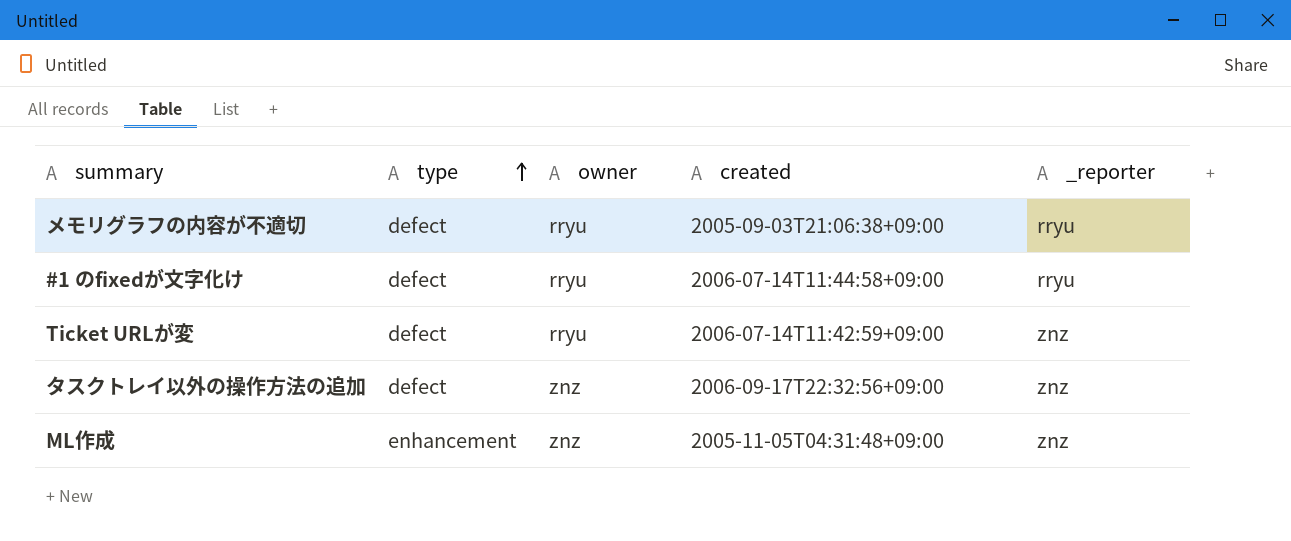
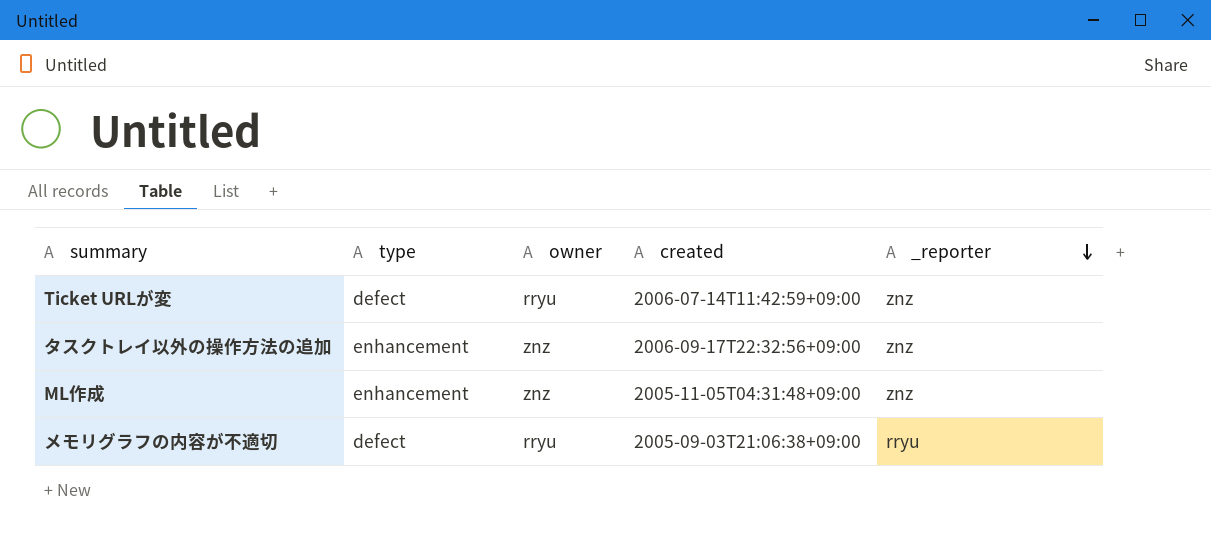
row order: type ascending -> _reporter descending
row #1 のfixedが文字化け: defect | rryu | 2006-07-14T11:44:58+09:00 | rryu -> none
タスクトレイ以外の操作方法の追加 | type: defect -> enhancement

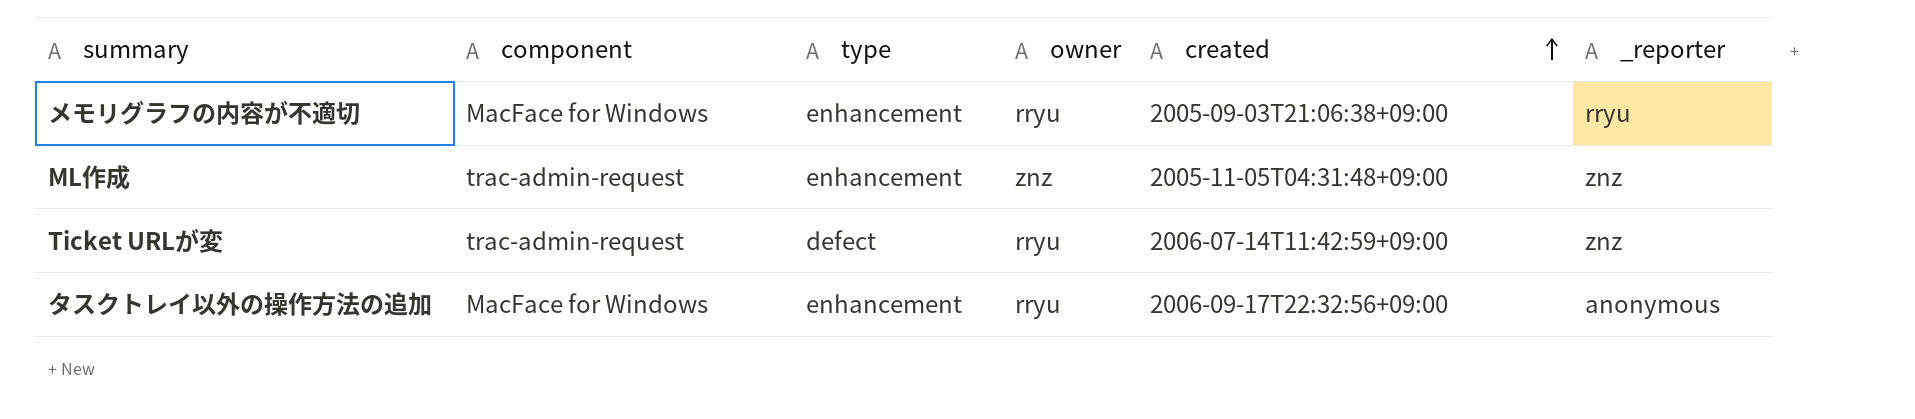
row order: _reporter descending -> created ascending
column component | position: none -> 2
メモリグラフの内容が不適切 | type: defect -> enhancement
タスクトレイ以外の操作方法の追加 | owner: znz -> rryu
タスクトレイ以外の操作方法の追加 | _reporter: znz -> anonymous

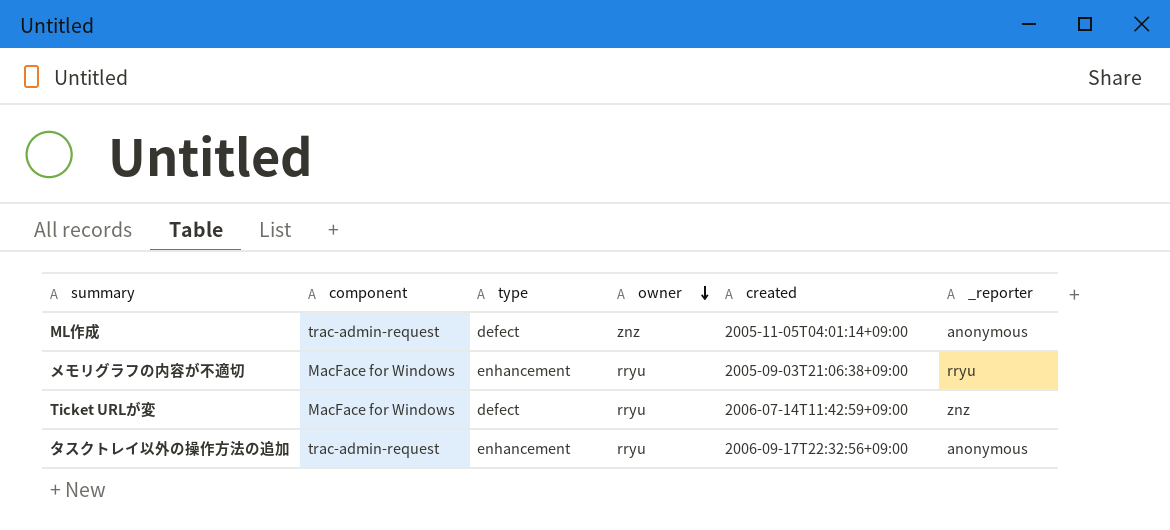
row order: created ascending -> owner descending
ML作成 | type: enhancement -> defect
ML作成 | created: 2005-11-05T04:31:48+09:00 -> 2005-11-05T04:01:14+09:00
ML作成 | _reporter: znz -> anonymous
Ticket URLが変 | component: trac-admin-request -> MacFace for Windows
タスクトレイ以外の操作方法の追加 | component: MacFace for Windows -> trac-admin-request

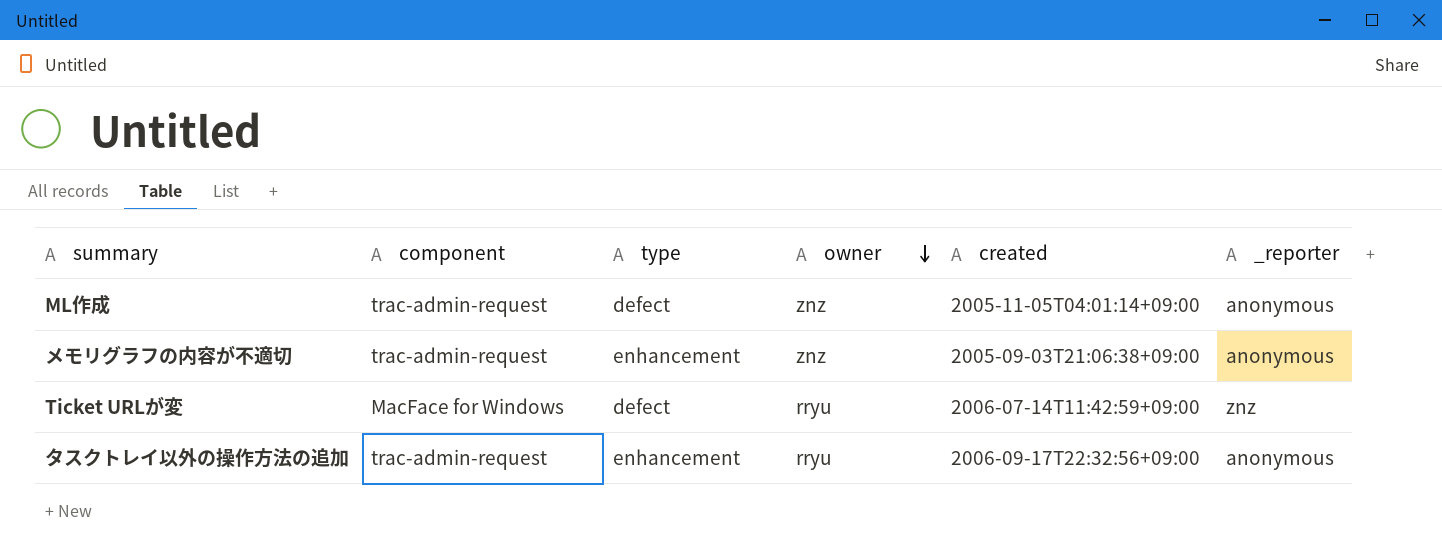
メモリグラフの内容が不適切 | component: MacFace for Windows -> trac-admin-request
メモリグラフの内容が不適切 | owner: rryu -> znz
メモリグラフの内容が不適切 | _reporter: rryu -> anonymous

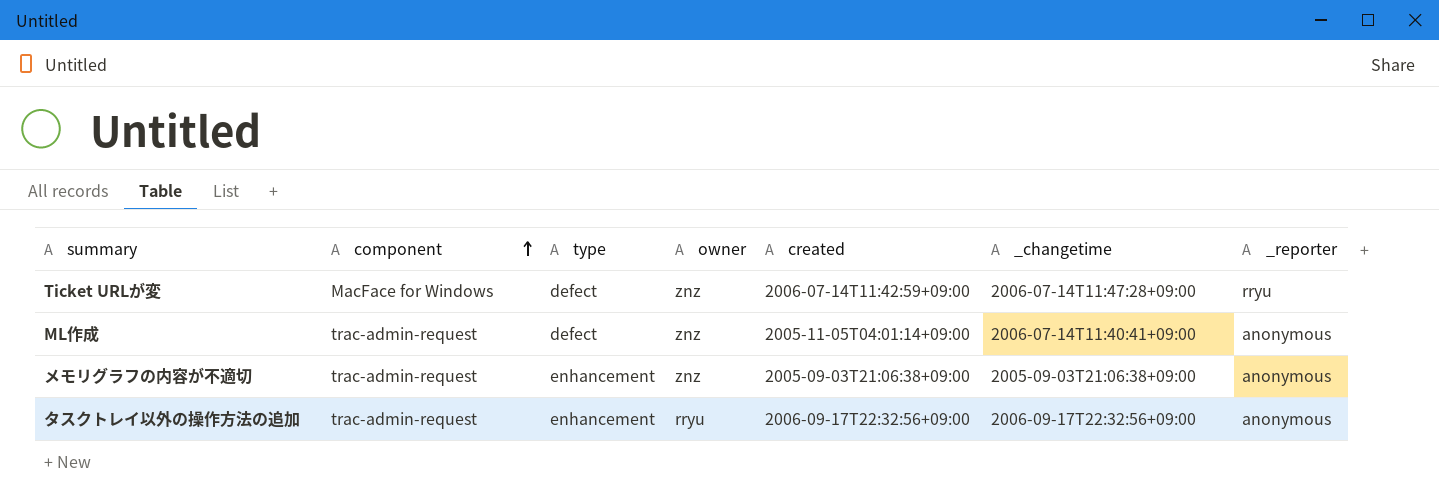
row order: owner descending -> component ascending
column _changetime | position: none -> 6
Ticket URLが変 | owner: rryu -> znz
Ticket URLが変 | _reporter: znz -> rryu

